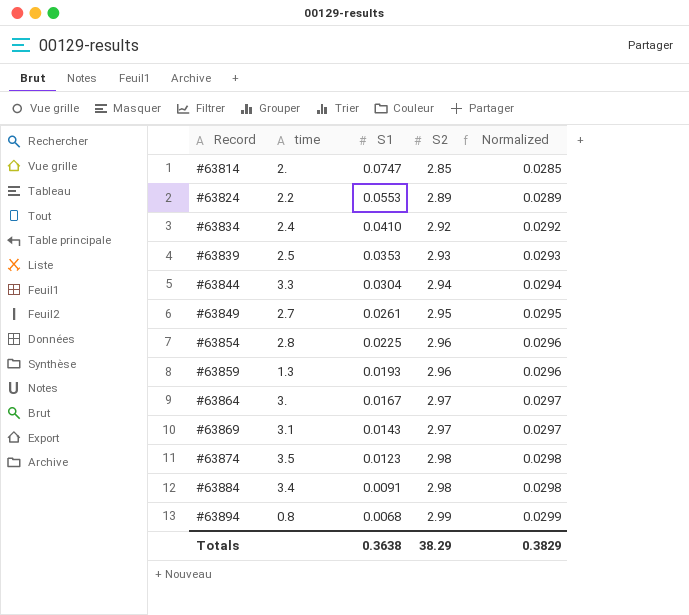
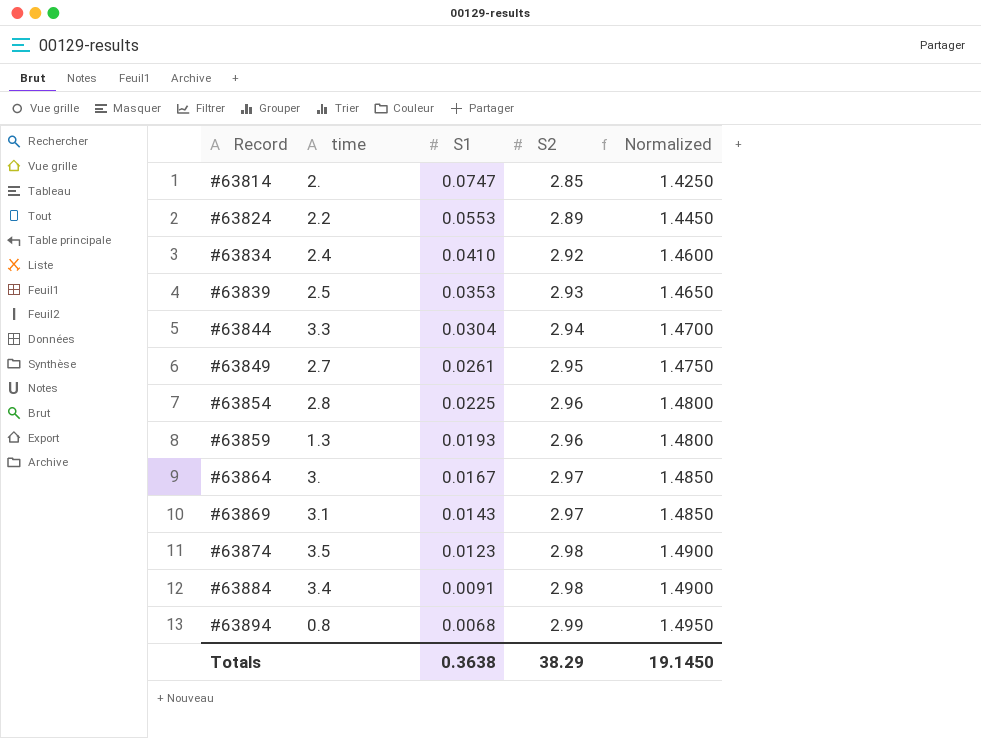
column Normalized | formula: [S2] * 0.01 -> [S2] * 0.5
Totals | Normalized: 0.3829 -> 19.1450

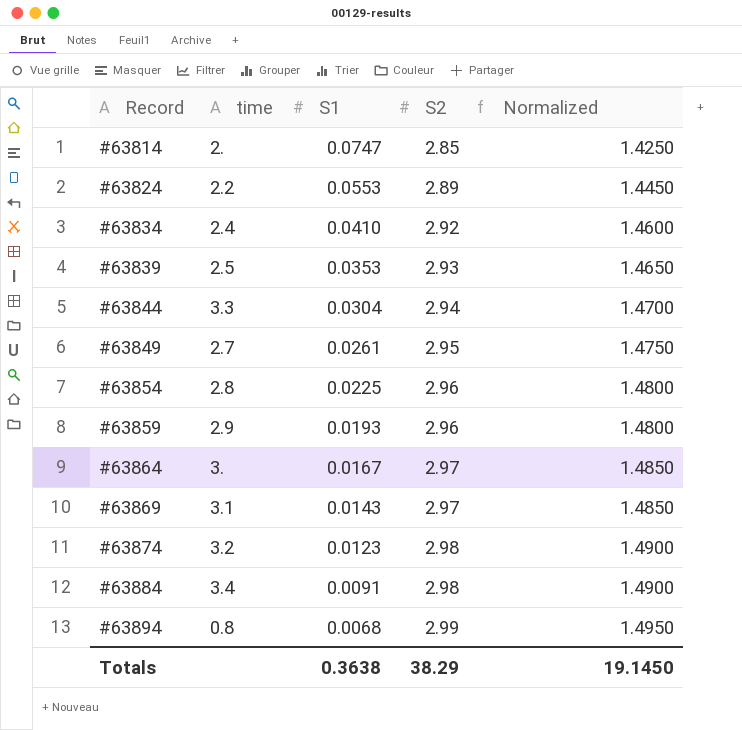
#63859 | time: 1.3 -> 2.9
#63874 | time: 3.5 -> 3.2

